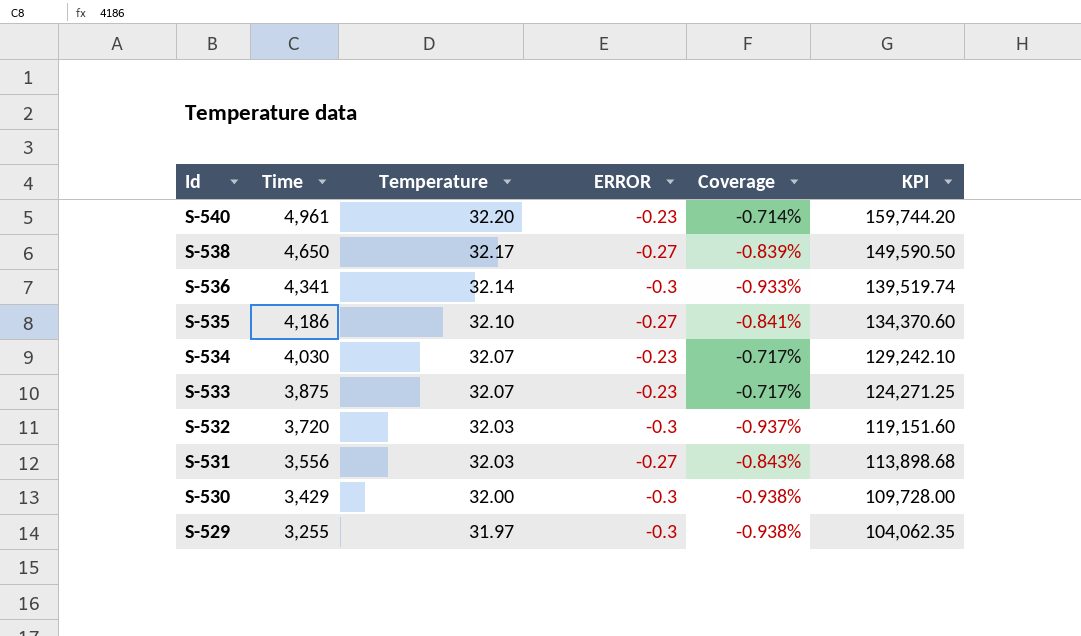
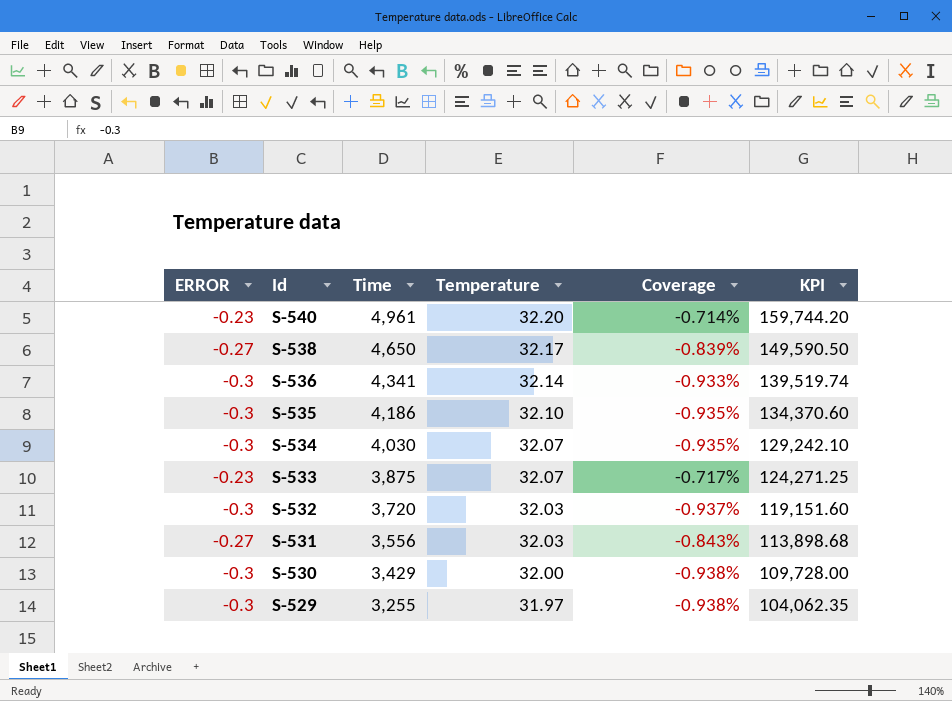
column ERROR | position: 4 -> 1
S-535 | ERROR: -0.27 -> -0.3
S-535 | Coverage: -0.841% -> -0.935%
S-534 | ERROR: -0.23 -> -0.3
S-534 | Coverage: -0.717% -> -0.935%

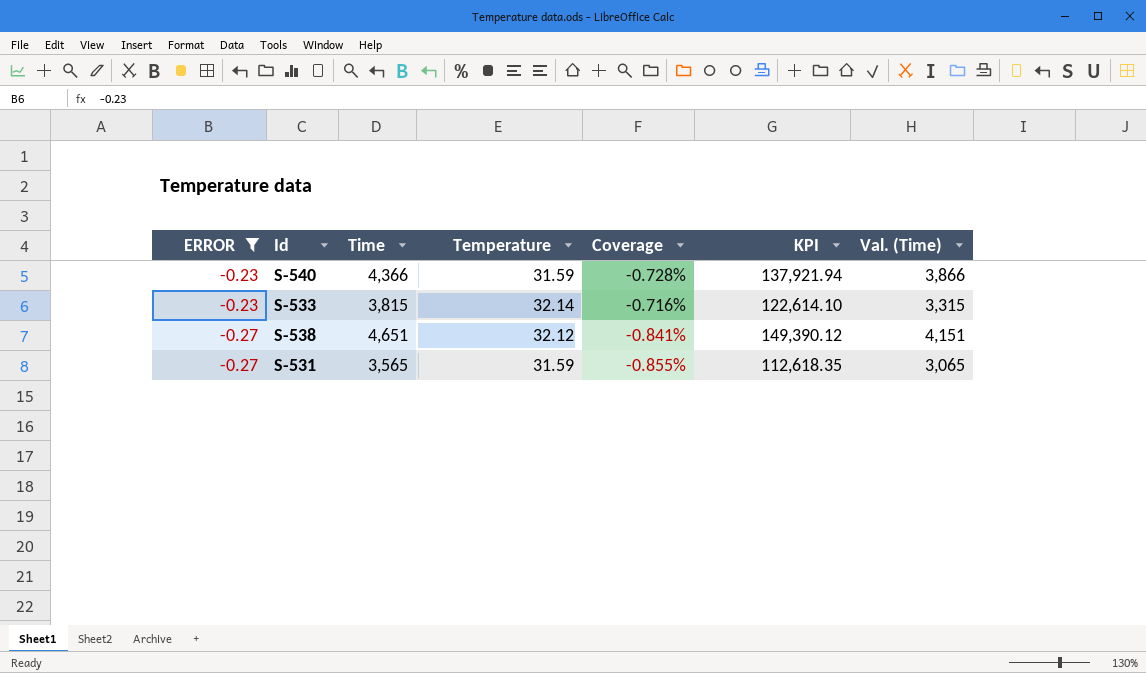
filter: none -> ERROR != -0.3
row order: Id descending -> ERROR descending
column Val. (Time) | formula: none -> [Time] - 500
S-540 | Time: 4,961 -> 4,366
S-540 | Temperature: 32.20 -> 31.59
S-540 | Coverage: -0.714% -> -0.728%
S-540 | KPI: 159,744.20 -> 137,921.94
S-533 | Time: 3,875 -> 3,815
S-533 | Temperature: 32.07 -> 32.14
S-533 | Coverage: -0.717% -> -0.716%
S-533 | KPI: 124,271.25 -> 122,614.10
S-538 | Time: 4,650 -> 4,651
S-538 | Temperature: 32.17 -> 32.12
S-538 | Coverage: -0.839% -> -0.841%
S-538 | KPI: 149,590.50 -> 149,390.12
S-531 | Time: 3,556 -> 3,565
S-531 | Temperature: 32.03 -> 31.59
S-531 | Coverage: -0.843% -> -0.855%
S-531 | KPI: 113,898.68 -> 112,618.35

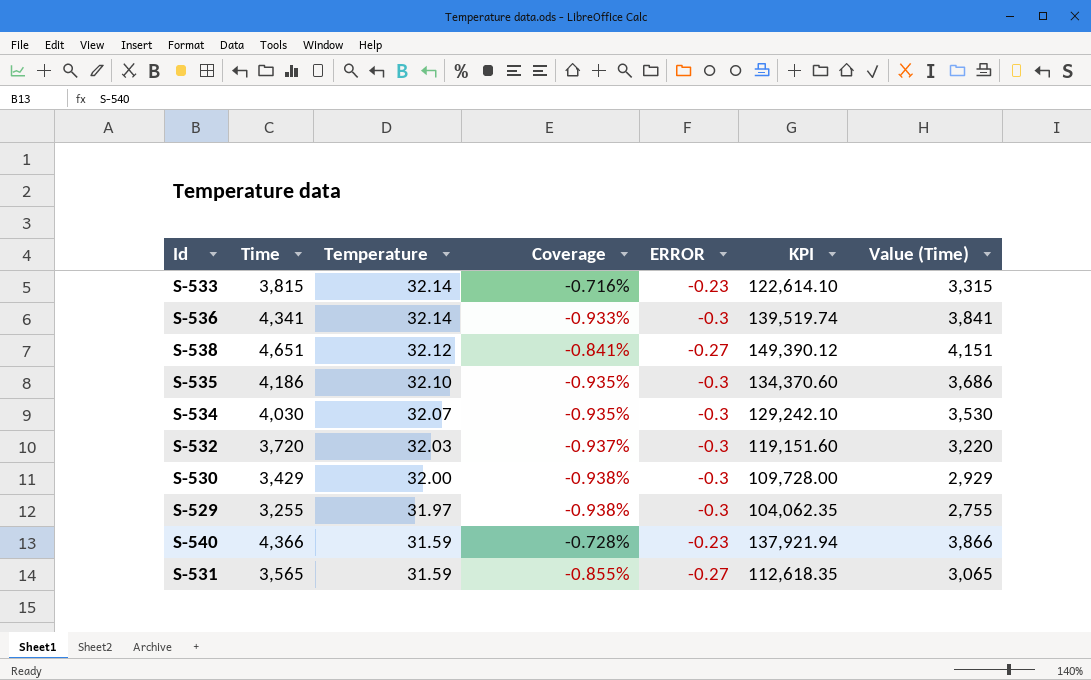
filter: ERROR != -0.3 -> none
row order: ERROR descending -> Temperature descending
column ERROR | position: 1 -> 5
column name: Val. (Time) -> Value (Time)

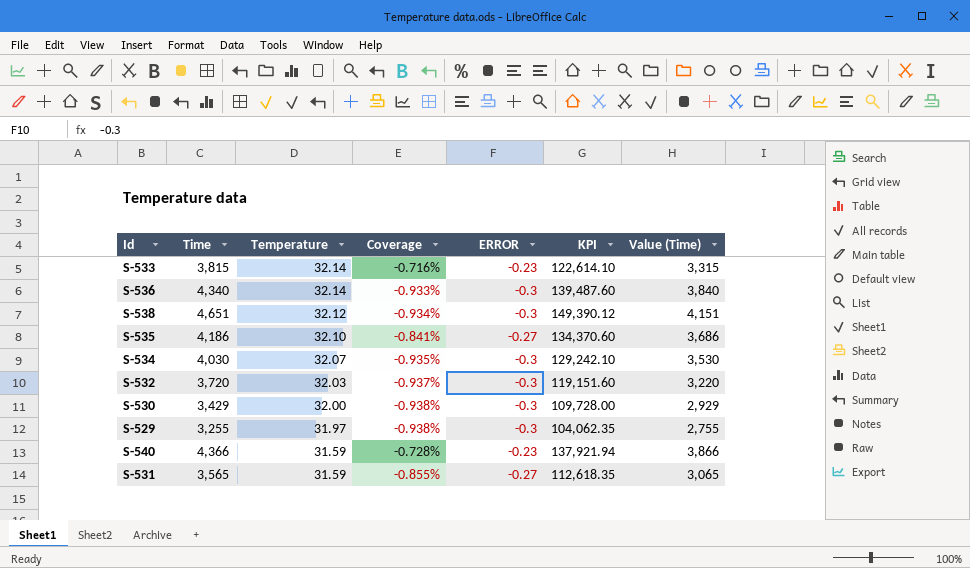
S-536 | Time: 4,341 -> 4,340
S-536 | KPI: 139,519.74 -> 139,487.60
S-536 | Value (Time): 3,841 -> 3,840
S-538 | Coverage: -0.841% -> -0.934%
S-538 | ERROR: -0.27 -> -0.3
S-535 | Coverage: -0.935% -> -0.841%
S-535 | ERROR: -0.3 -> -0.27

